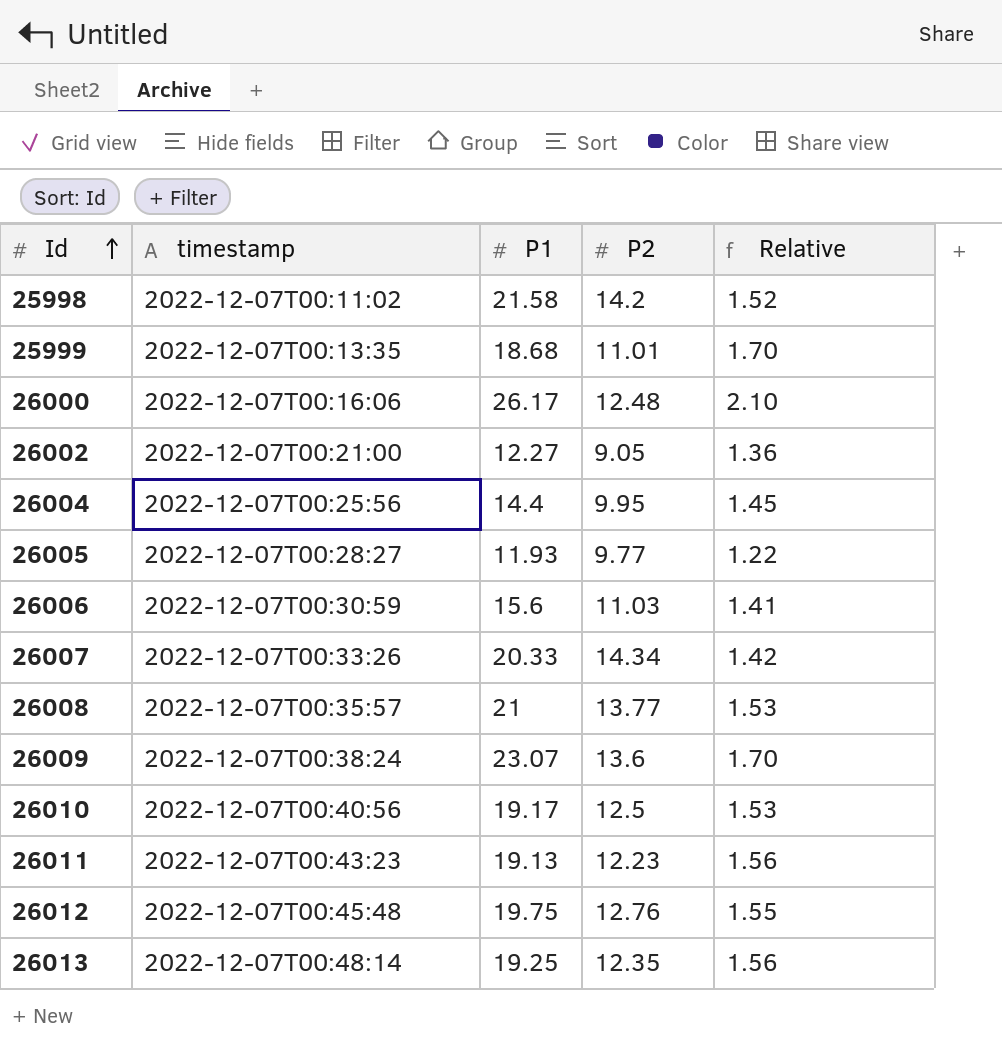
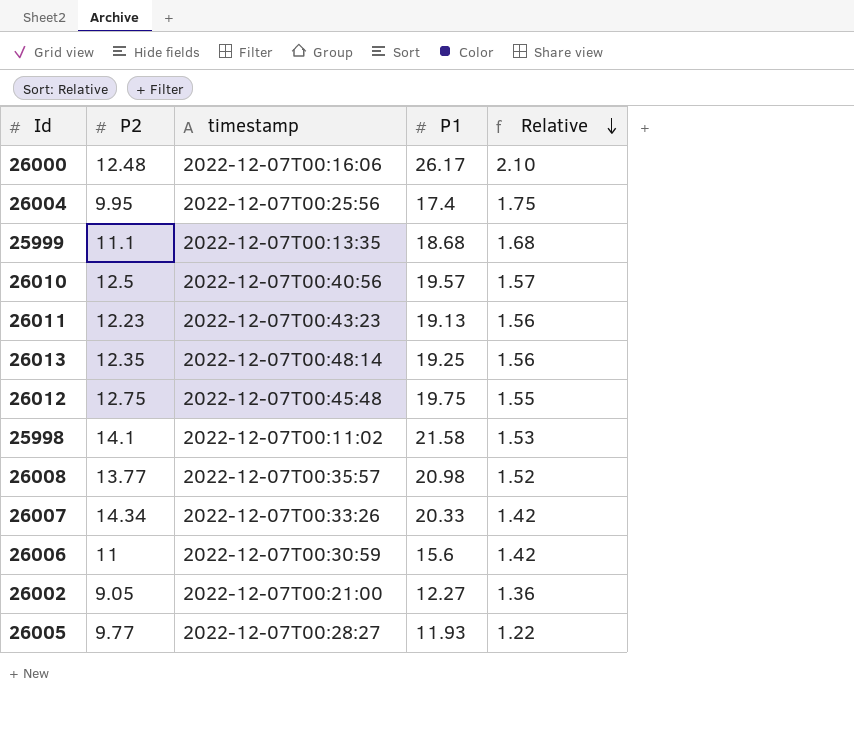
row order: Id ascending -> Relative descending
column P2 | position: 4 -> 2
row 26009: 2022-12-07T00:38:24 | 23.07 | 13.6 | 1.70 -> none
26004 | P1: 14.4 -> 17.4
26004 | Relative: 1.45 -> 1.75
25999 | P2: 11.01 -> 11.1
25999 | Relative: 1.70 -> 1.68
26010 | P1: 19.17 -> 19.57
26010 | Relative: 1.53 -> 1.57
26012 | P2: 12.76 -> 12.75
25998 | P2: 14.2 -> 14.1
25998 | Relative: 1.52 -> 1.53
26008 | P1: 21 -> 20.98
26008 | Relative: 1.53 -> 1.52
26006 | P2: 11.03 -> 11
26006 | Relative: 1.41 -> 1.42

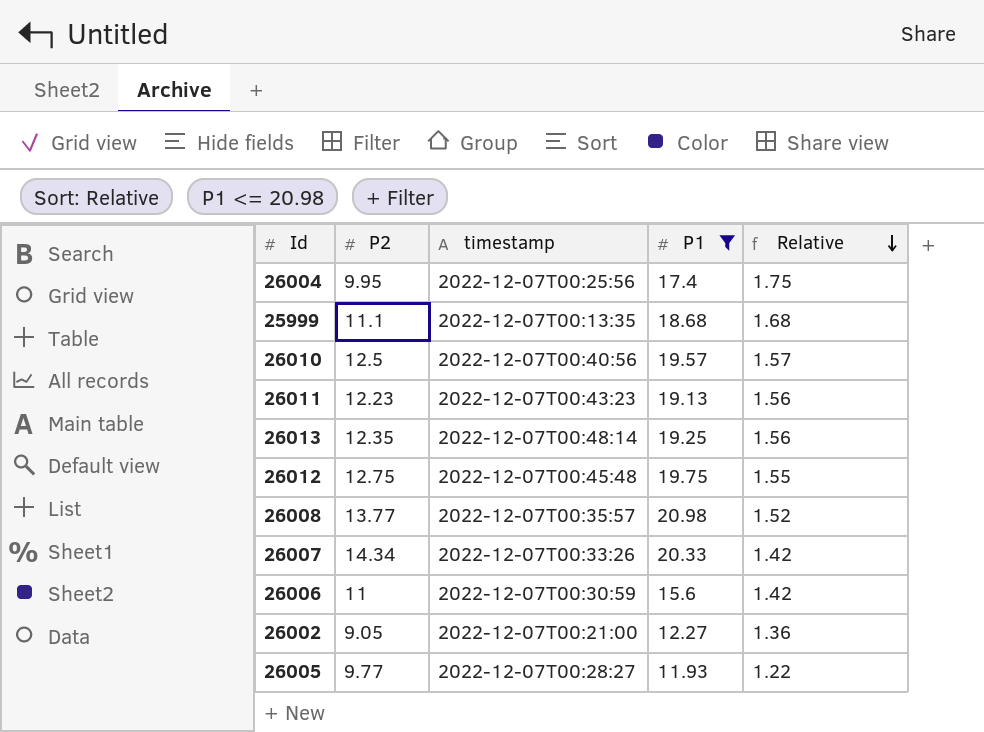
filter: none -> P1 <= 20.98

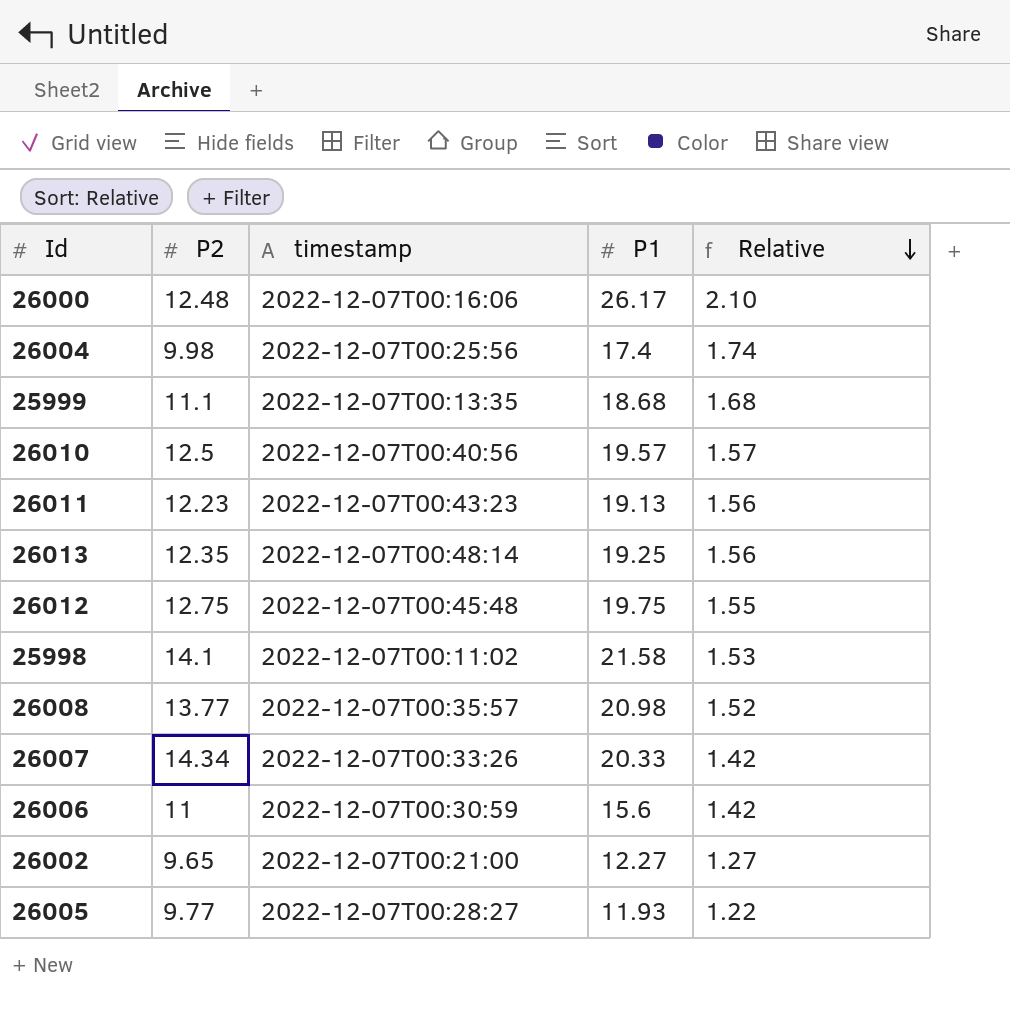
filter: P1 <= 20.98 -> none
26004 | P2: 9.95 -> 9.98
26004 | Relative: 1.75 -> 1.74
26002 | P2: 9.05 -> 9.65
26002 | Relative: 1.36 -> 1.27

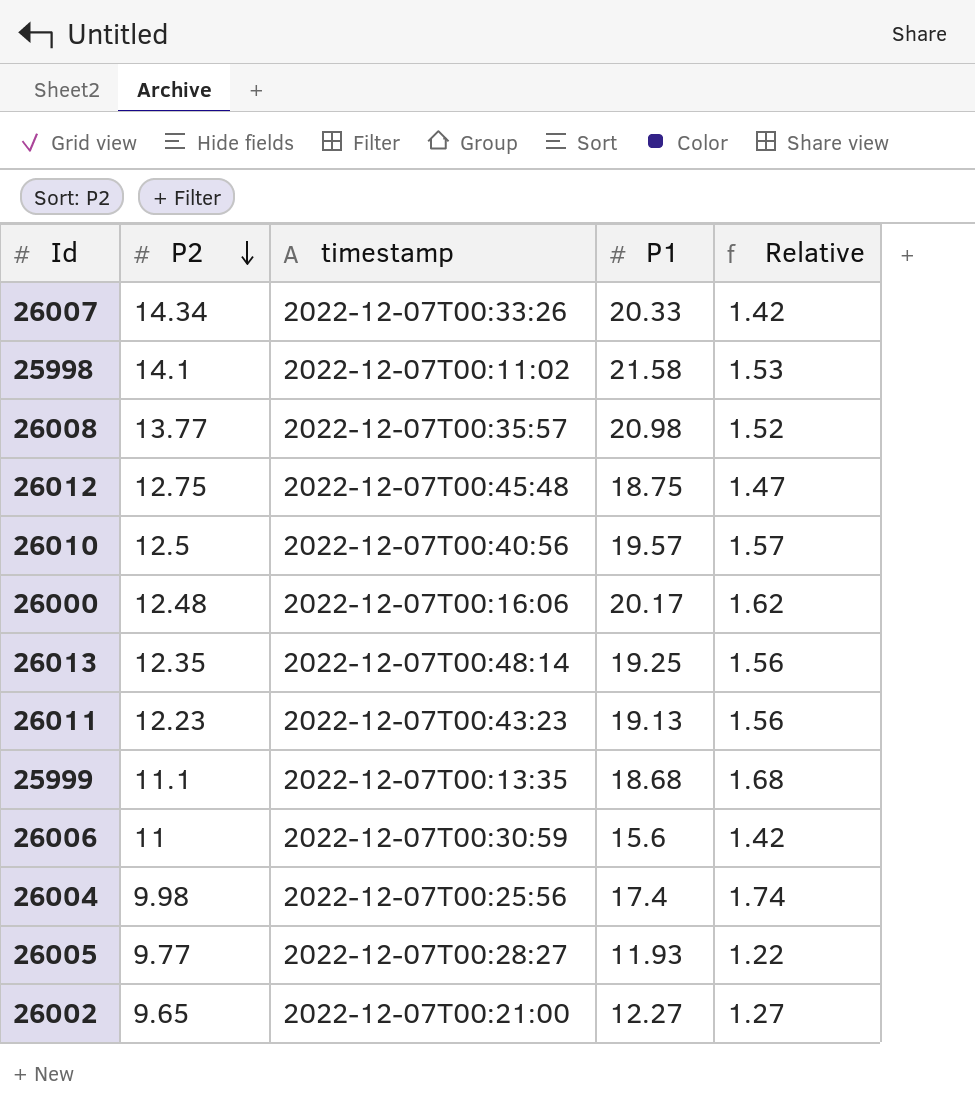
row order: Relative descending -> P2 descending
26012 | P1: 19.75 -> 18.75
26012 | Relative: 1.55 -> 1.47
26000 | P1: 26.17 -> 20.17
26000 | Relative: 2.10 -> 1.62

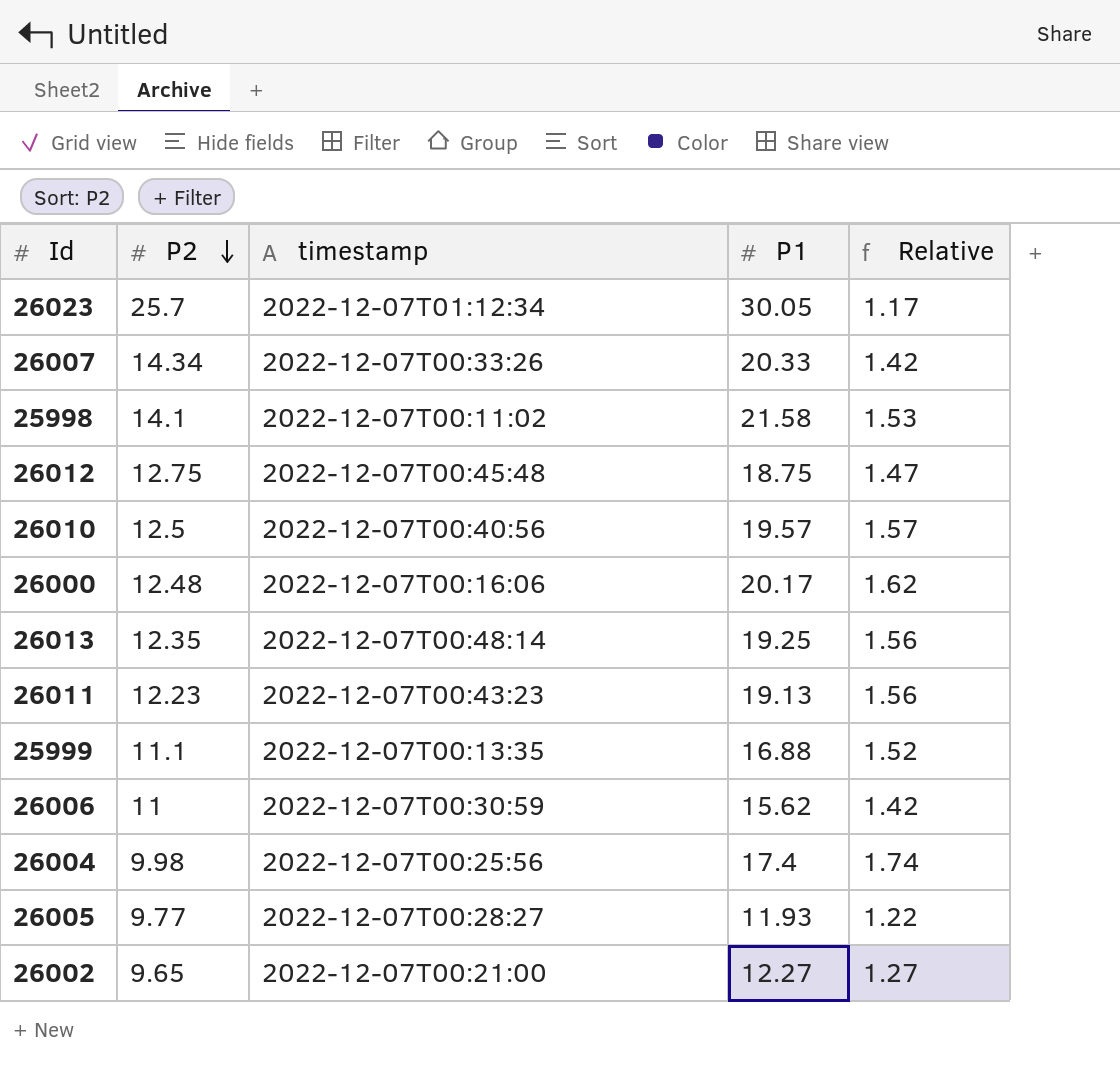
row 26008: 13.77 | 2022-12-07T00:35:57 | 20.98 | 1.52 -> none
row 26023: none -> 25.7 | 2022-12-07T01:12:34 | 30.05 | 1.17
25999 | P1: 18.68 -> 16.88
25999 | Relative: 1.68 -> 1.52
26006 | P1: 15.6 -> 15.62

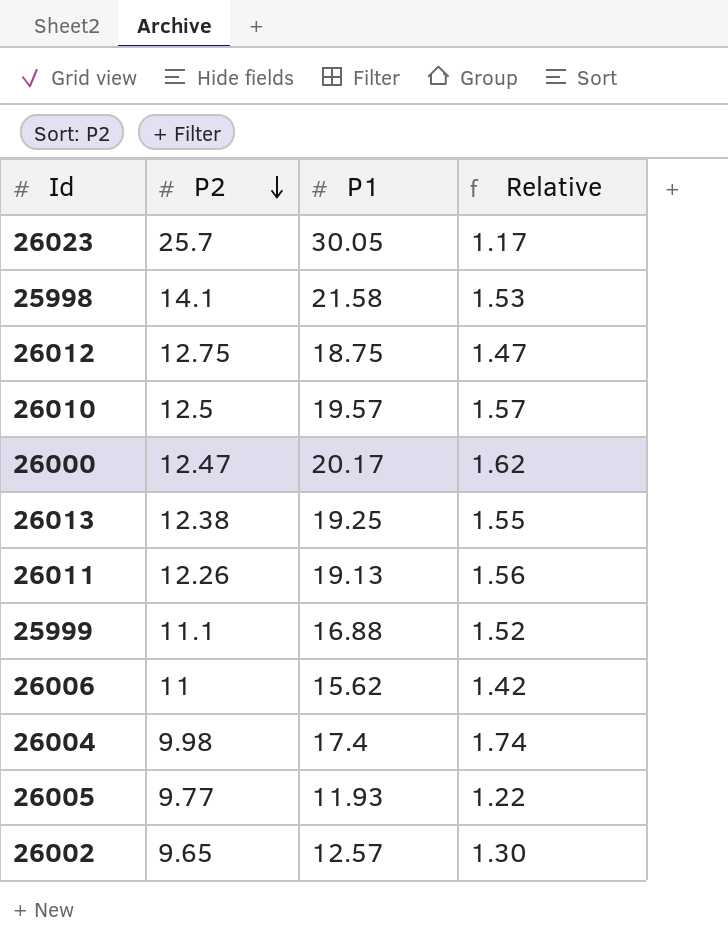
column timestamp | position: 3 -> none
row 26007: 14.34 | 2022-12-07T00:33:26 | 20.33 | 1.42 -> none
26000 | P2: 12.48 -> 12.47
26013 | P2: 12.35 -> 12.38
26013 | Relative: 1.56 -> 1.55
26011 | P2: 12.23 -> 12.26
26002 | P1: 12.27 -> 12.57
26002 | Relative: 1.27 -> 1.30

